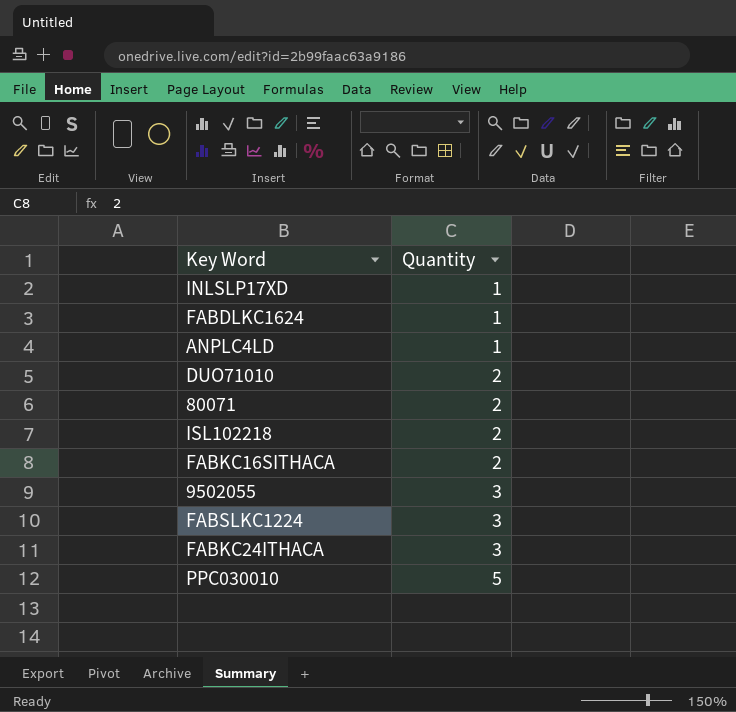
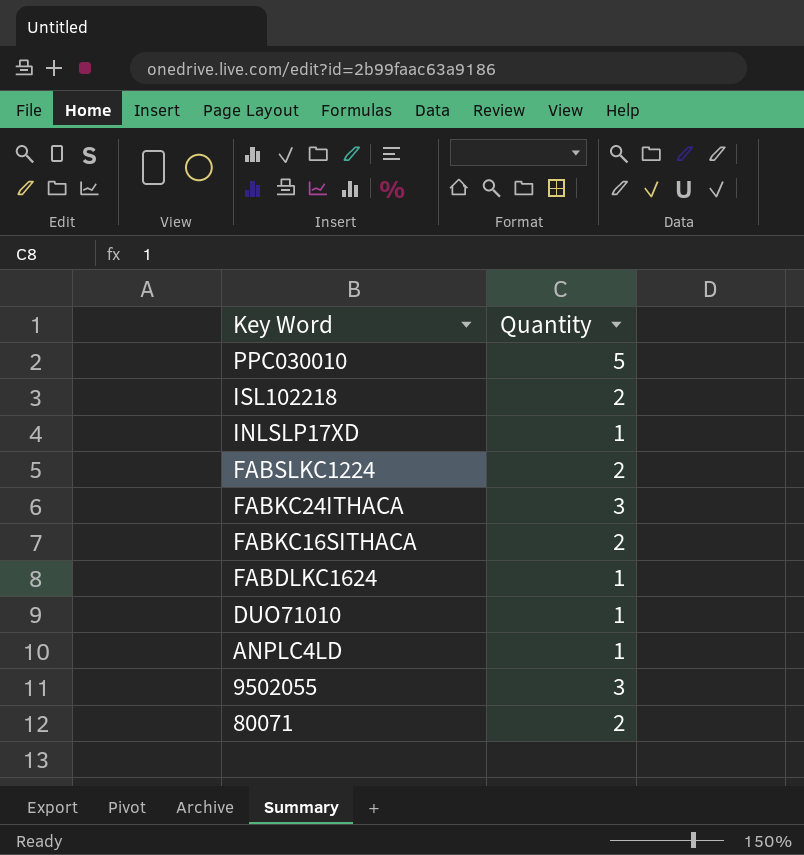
row order: Quantity ascending -> Key Word descending
FABSLKC1224 | Quantity: 3 -> 2
DUO71010 | Quantity: 2 -> 1

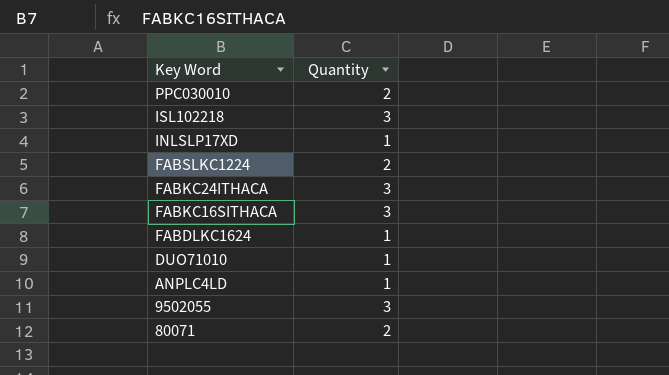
PPC030010 | Quantity: 5 -> 2
ISL102218 | Quantity: 2 -> 3
FABKC16SITHACA | Quantity: 2 -> 3

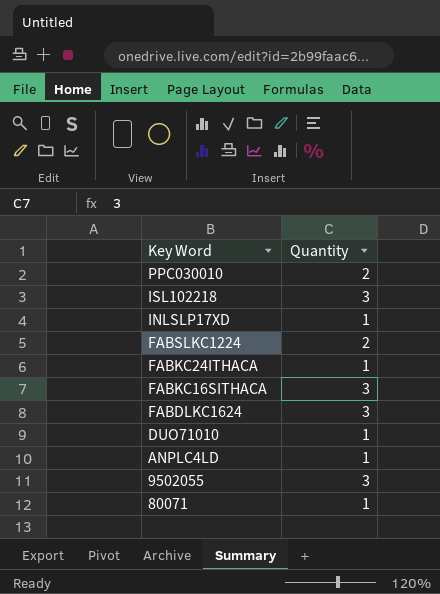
FABKC24ITHACA | Quantity: 3 -> 1
FABDLKC1624 | Quantity: 1 -> 3
80071 | Quantity: 2 -> 1

